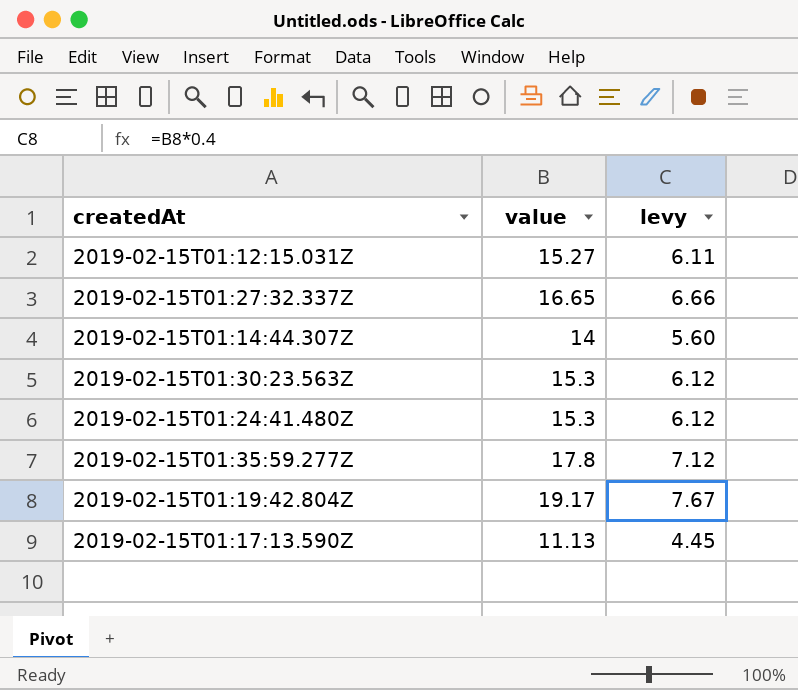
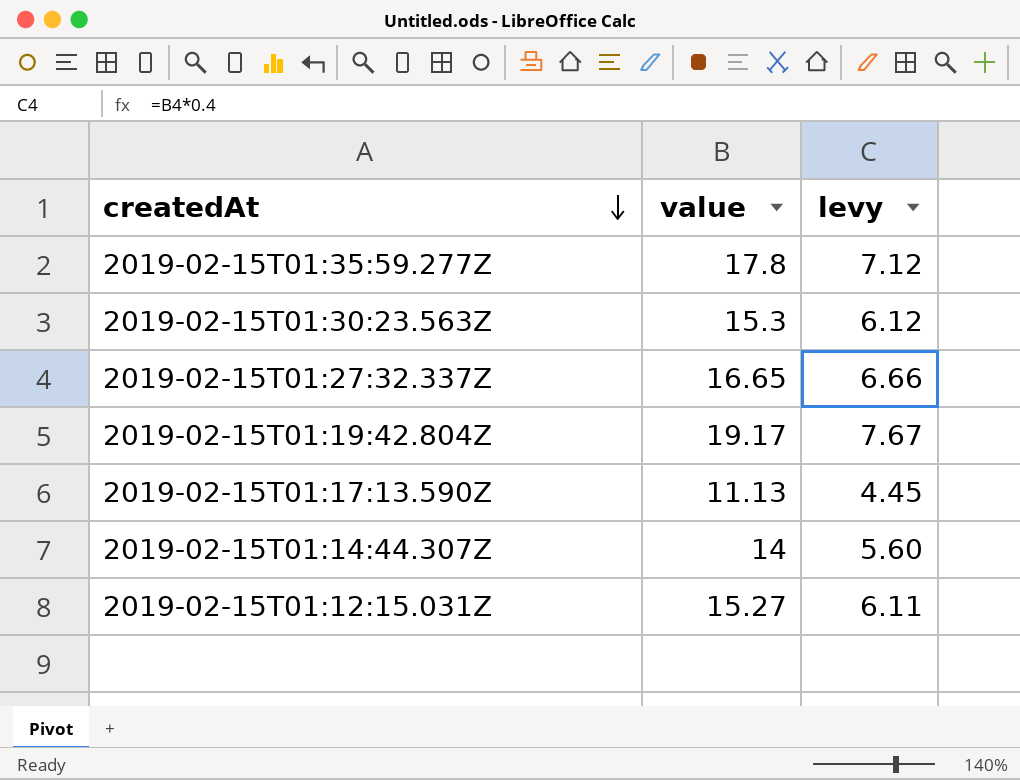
row order: none -> createdAt descending
row 2019-02-15T01:24:41.480Z: 15.3 | 6.12 -> none

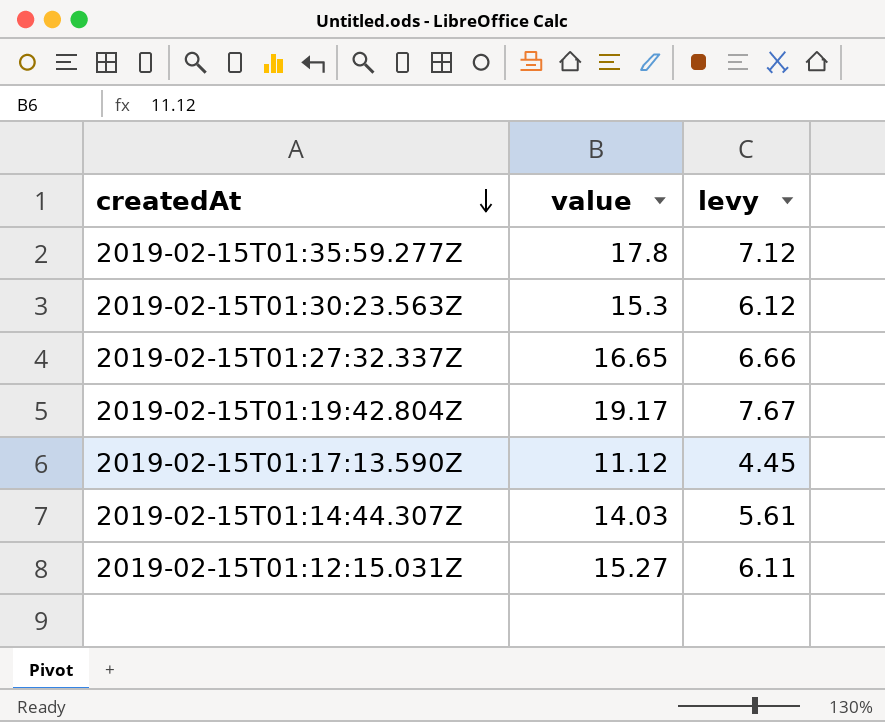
2019-02-15T01:17:13.590Z | value: 11.13 -> 11.12
2019-02-15T01:14:44.307Z | value: 14 -> 14.03
2019-02-15T01:14:44.307Z | levy: 5.60 -> 5.61

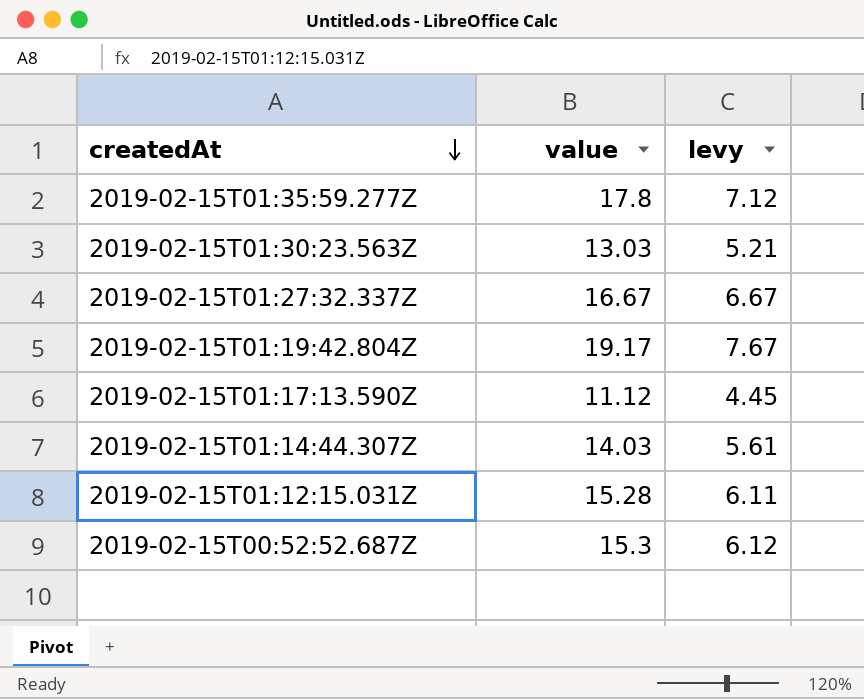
2019-02-15T01:30:23.563Z | value: 15.3 -> 13.03
2019-02-15T01:30:23.563Z | levy: 6.12 -> 5.21
2019-02-15T01:27:32.337Z | value: 16.65 -> 16.67
2019-02-15T01:27:32.337Z | levy: 6.66 -> 6.67
2019-02-15T01:12:15.031Z | value: 15.27 -> 15.28
row 2019-02-15T00:52:52.687Z: none -> 15.3 | 6.12

